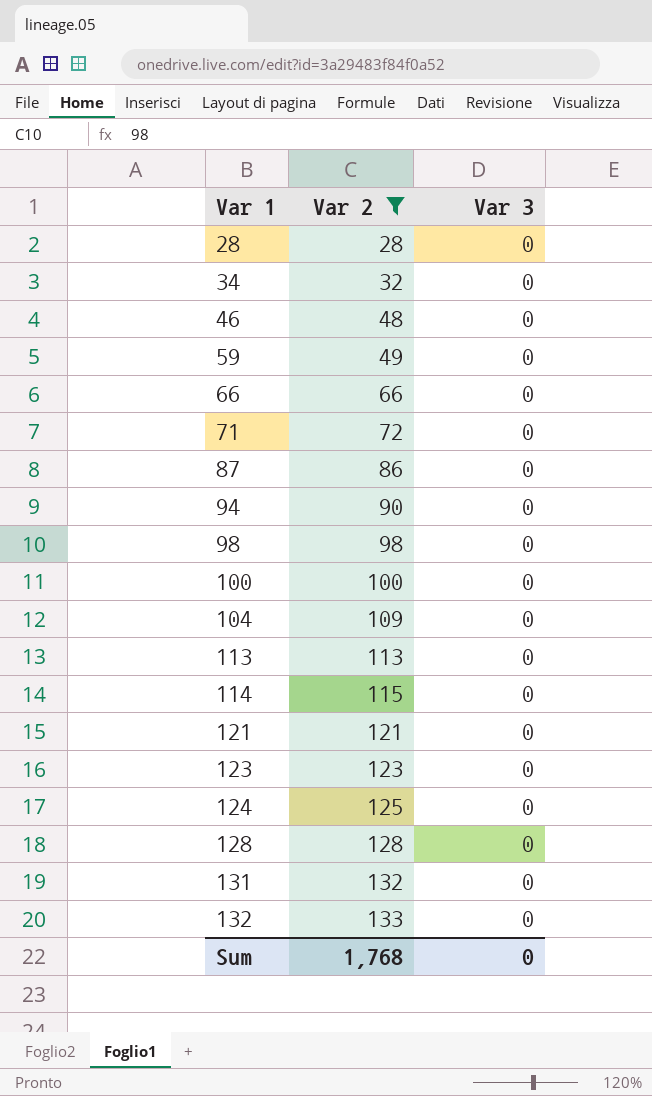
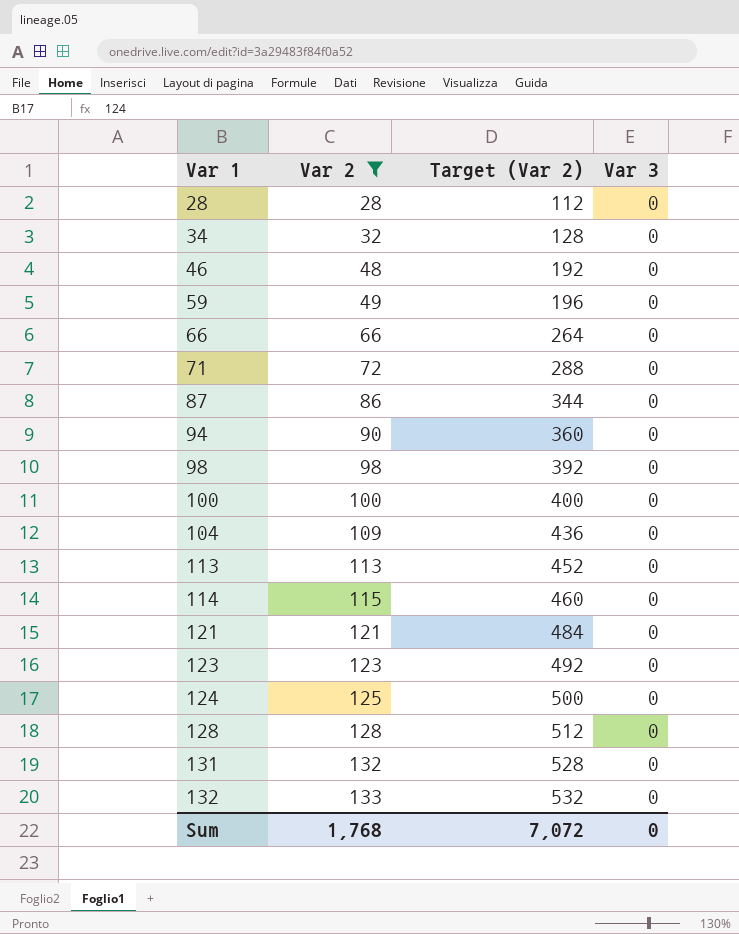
column Target (Var 2) | formula: none -> [Var 2] * 4

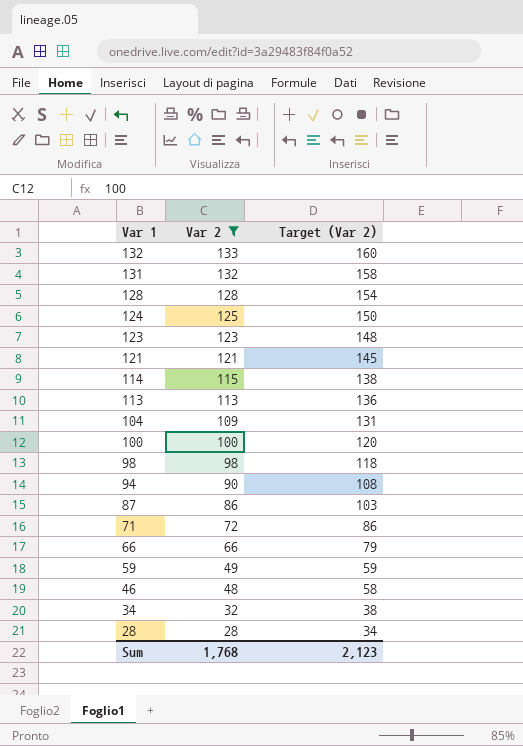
row order: Var 1 ascending -> Var 1 descending
column Var 3 | position: 4 -> none
column Target (Var 2) | formula: [Var 2] * 4 -> [Var 2] * 1.2
Sum | Target (Var 2): 7,072 -> 2,123

